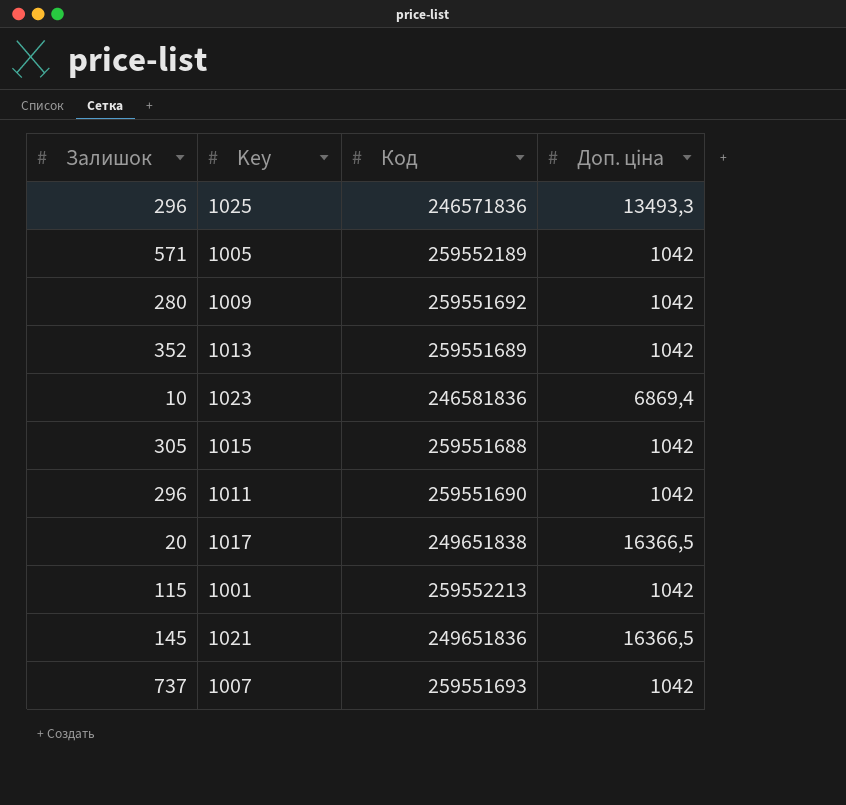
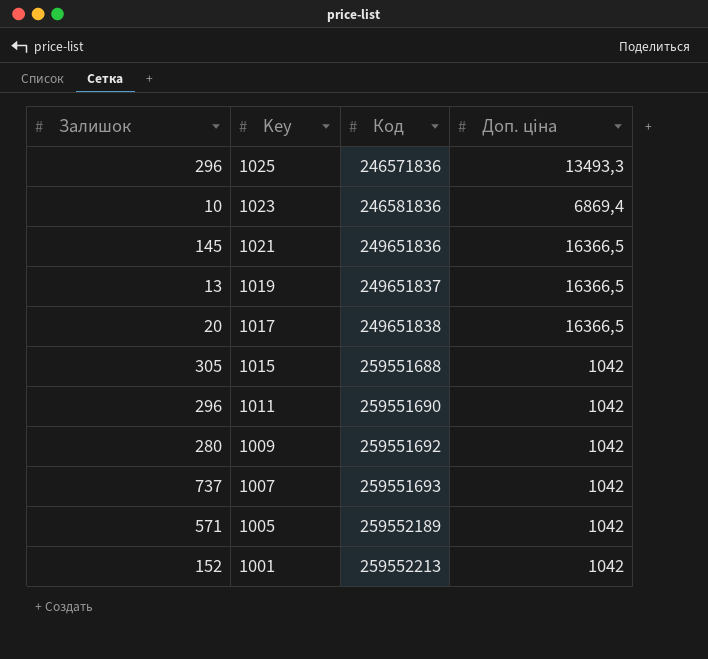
row order: none -> Key descending
row 1013: 352 | 259551689 | 1042 -> none
row 1019: none -> 13 | 249651837 | 16366,5
1001 | Залишок: 115 -> 152

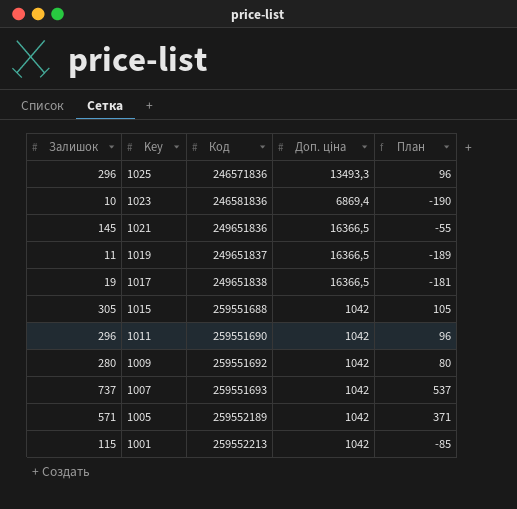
column План | formula: none -> [Залишок] - 200
1019 | Залишок: 13 -> 11
1017 | Залишок: 20 -> 19
1001 | Залишок: 152 -> 115

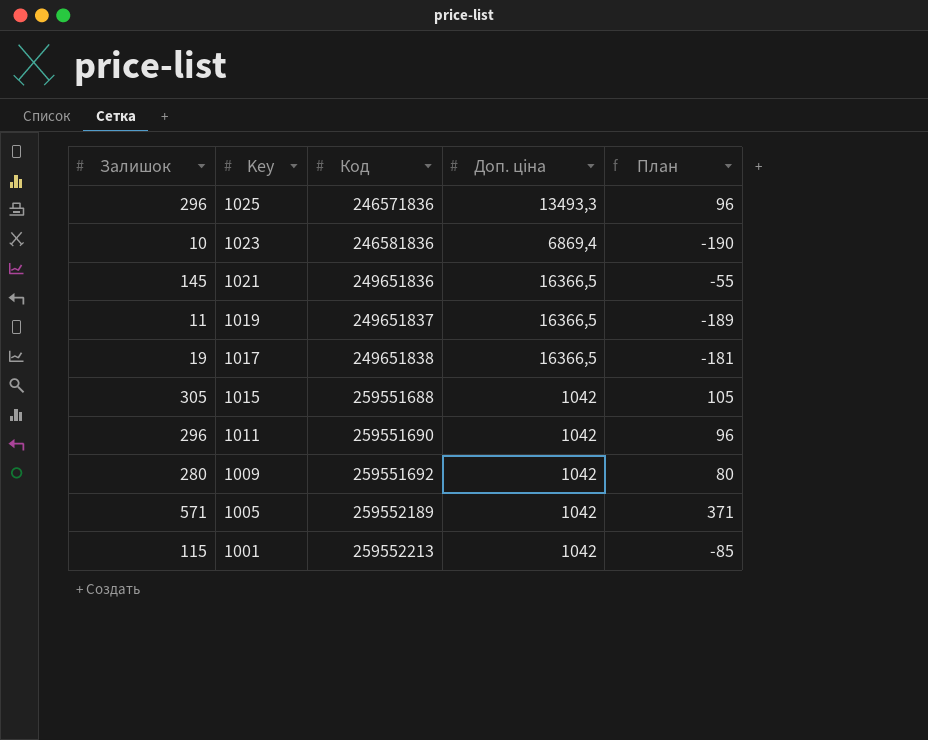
row 1007: 737 | 259551693 | 1042 | 537 -> none

